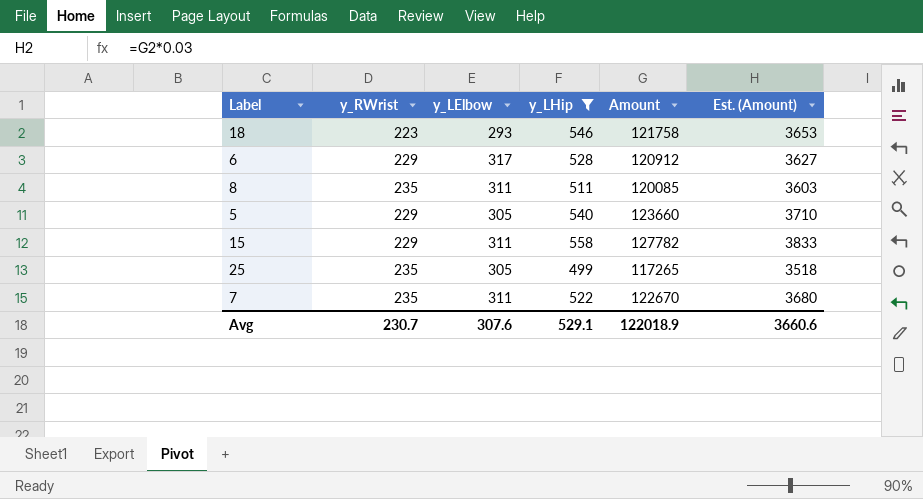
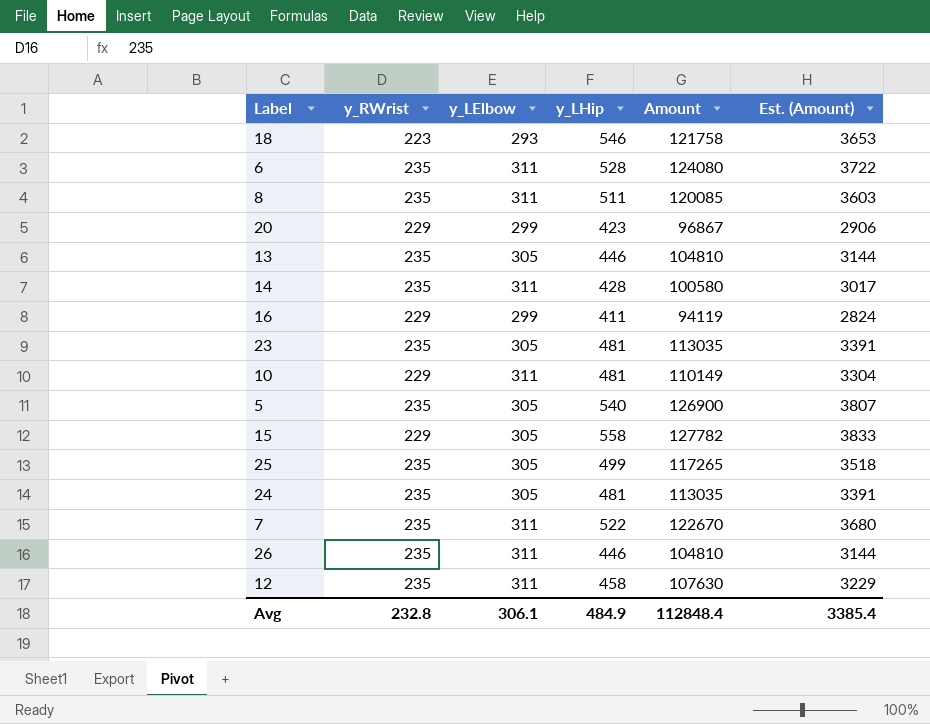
filter: y_LHip >= 499 -> none
6 | y_RWrist: 229 -> 235
6 | y_LElbow: 317 -> 311
6 | Amount: 120912 -> 124080
6 | Est. (Amount): 3627 -> 3722
5 | y_RWrist: 229 -> 235
5 | Amount: 123660 -> 126900
5 | Est. (Amount): 3710 -> 3807
15 | y_LElbow: 311 -> 305
Avg | y_RWrist: 230.7 -> 232.8
Avg | y_LElbow: 307.6 -> 306.1
Avg | y_LHip: 529.1 -> 484.9
Avg | Amount: 122018.9 -> 112848.4
Avg | Est. (Amount): 3660.6 -> 3385.4

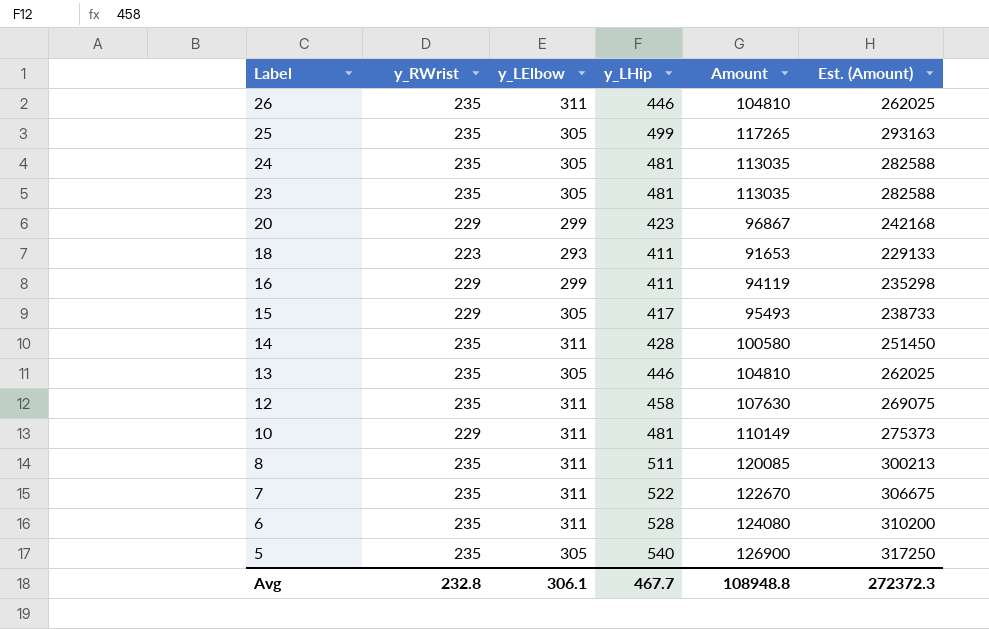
row order: none -> Label descending
column Est. (Amount) | formula: [Amount] * 0.03 -> [Amount] * 2.5
18 | y_LHip: 546 -> 411
18 | Amount: 121758 -> 91653
15 | y_LHip: 558 -> 417
15 | Amount: 127782 -> 95493
Avg | y_LHip: 484.9 -> 467.7
Avg | Amount: 112848.4 -> 108948.8
Avg | Est. (Amount): 3385.4 -> 272372.3

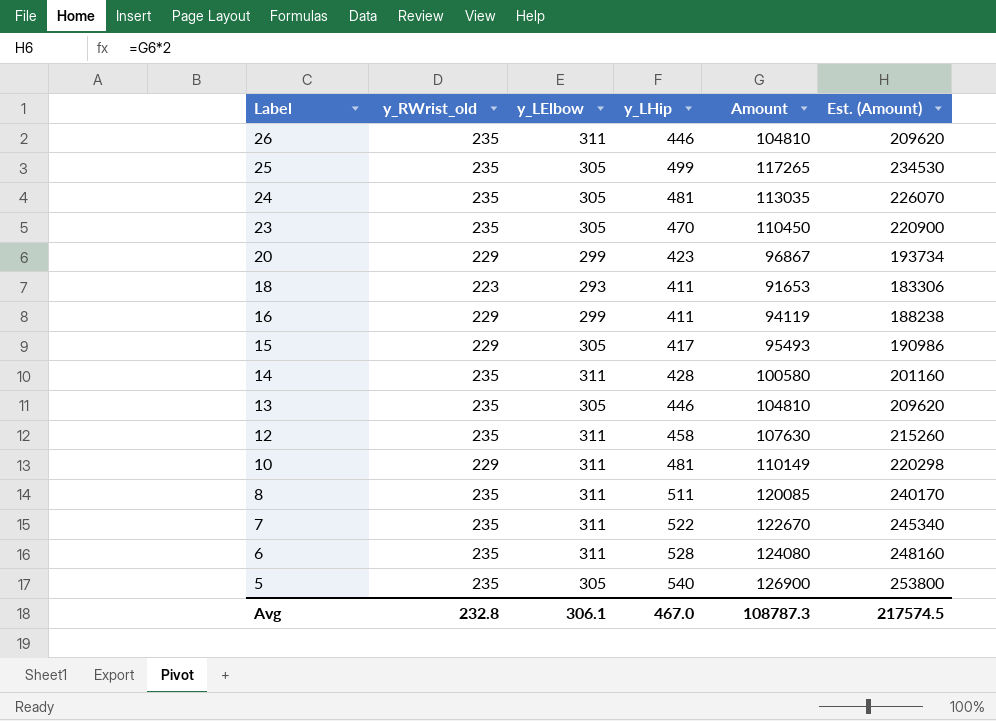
column name: y_RWrist -> y_RWrist_old
column Est. (Amount) | formula: [Amount] * 2.5 -> [Amount] * 2
23 | y_LHip: 481 -> 470
23 | Amount: 113035 -> 110450
Avg | y_LHip: 467.7 -> 467.0
Avg | Amount: 108948.8 -> 108787.3
Avg | Est. (Amount): 272372.3 -> 217574.5

